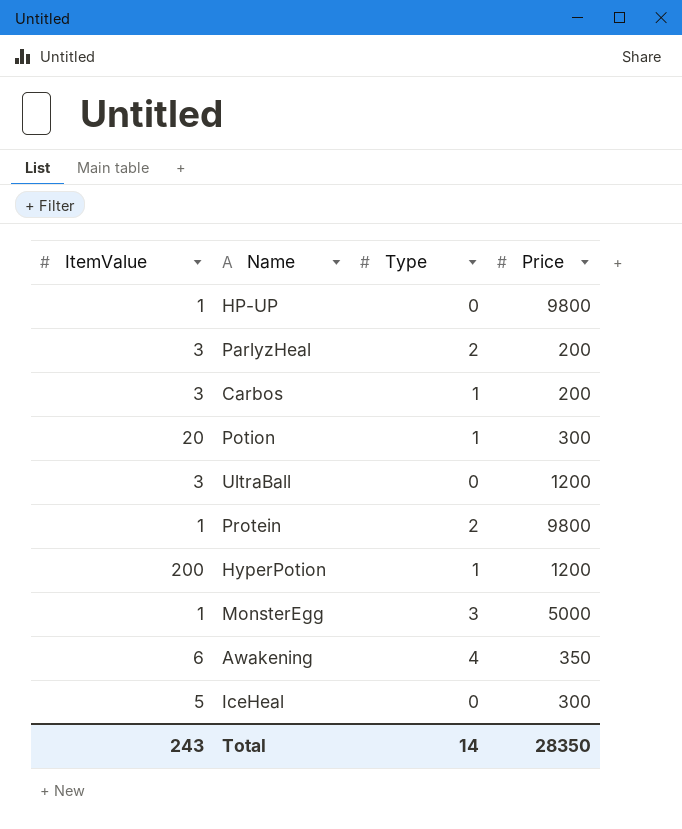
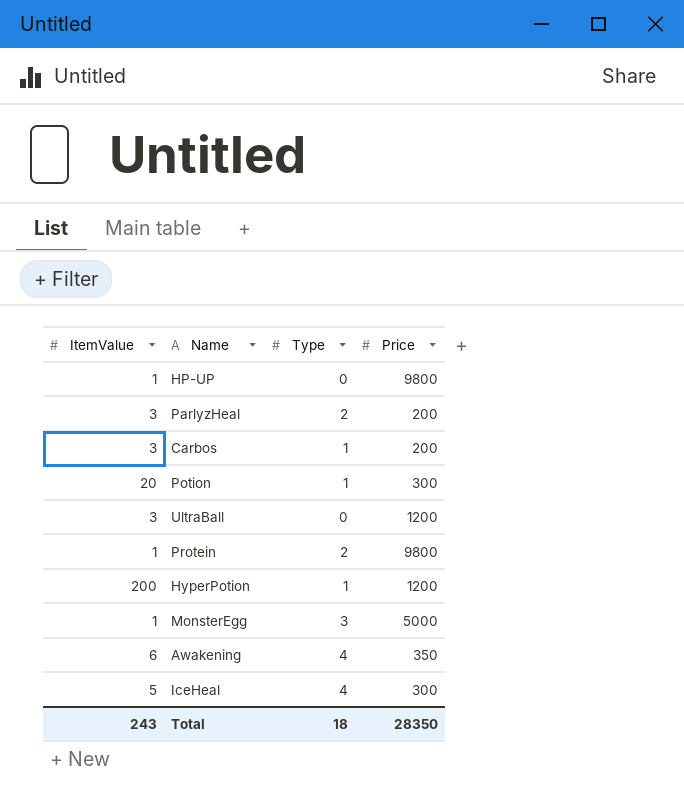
IceHeal | Type: 0 -> 4
Total | Type: 14 -> 18

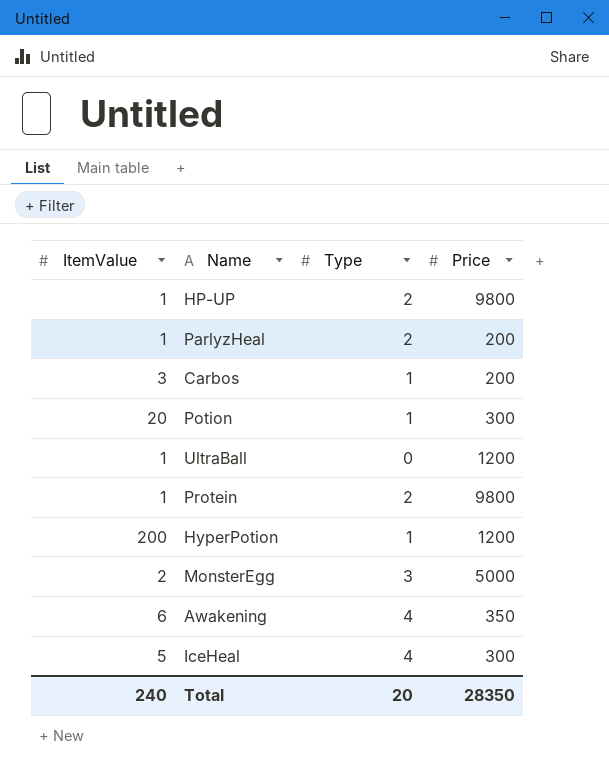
HP-UP | Type: 0 -> 2
ParlyzHeal | ItemValue: 3 -> 1
UltraBall | ItemValue: 3 -> 1
MonsterEgg | ItemValue: 1 -> 2
Total | ItemValue: 243 -> 240
Total | Type: 18 -> 20

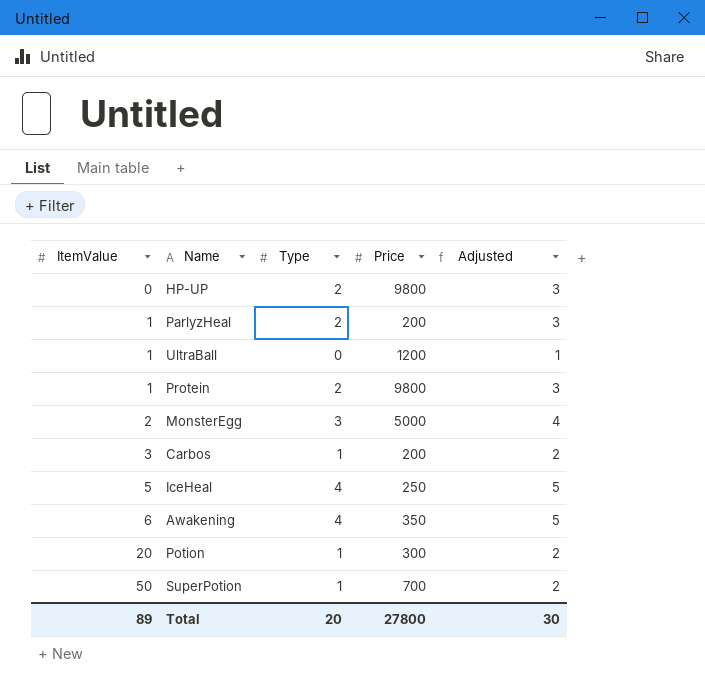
row order: none -> ItemValue ascending
column Adjusted | formula: none -> [Type] + 1
row HyperPotion: 200 | 1 | 1200 -> none
HP-UP | ItemValue: 1 -> 0
IceHeal | Price: 300 -> 250
row SuperPotion: none -> 50 | 1 | 700 | 2
Total | ItemValue: 240 -> 89
Total | Price: 28350 -> 27800

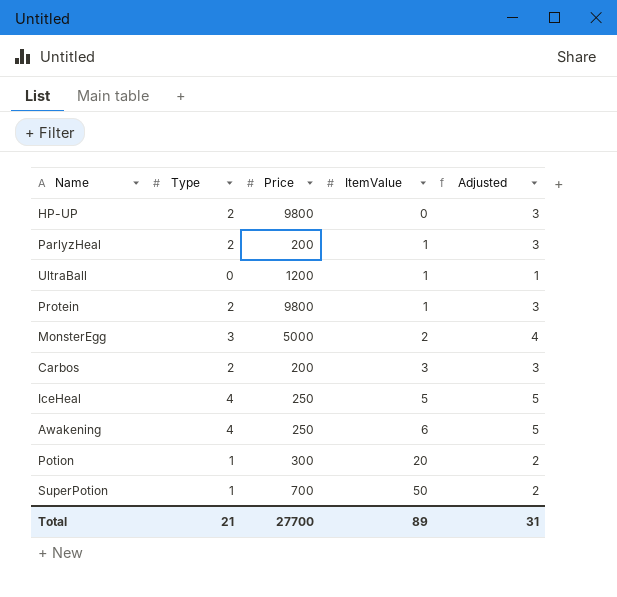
column ItemValue | position: 1 -> 4
Carbos | Type: 1 -> 2
Carbos | Adjusted: 2 -> 3
Awakening | Price: 350 -> 250
Total | Type: 20 -> 21
Total | Price: 27800 -> 27700
Total | Adjusted: 30 -> 31

